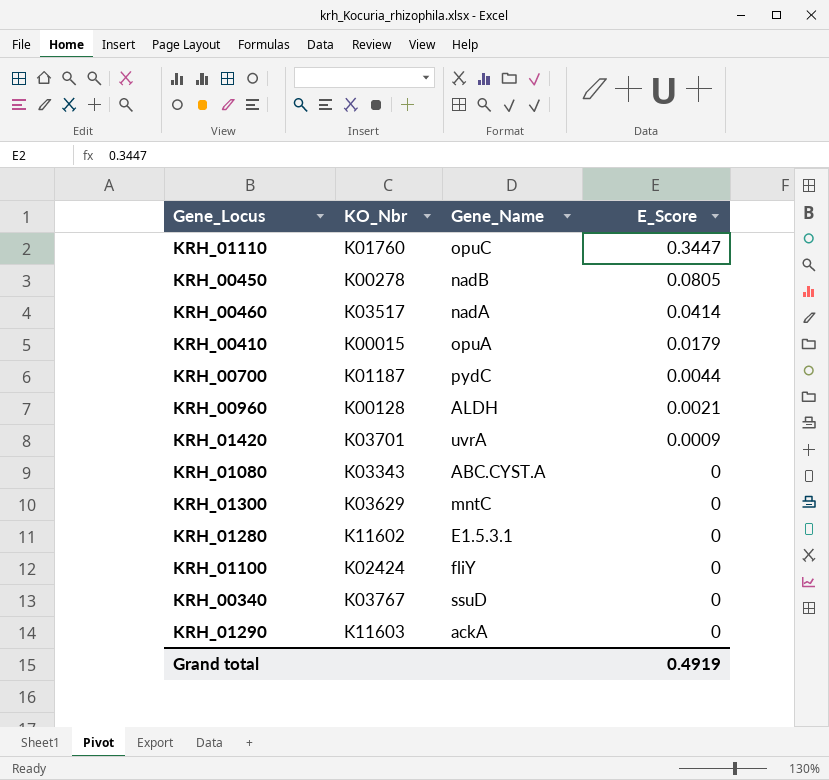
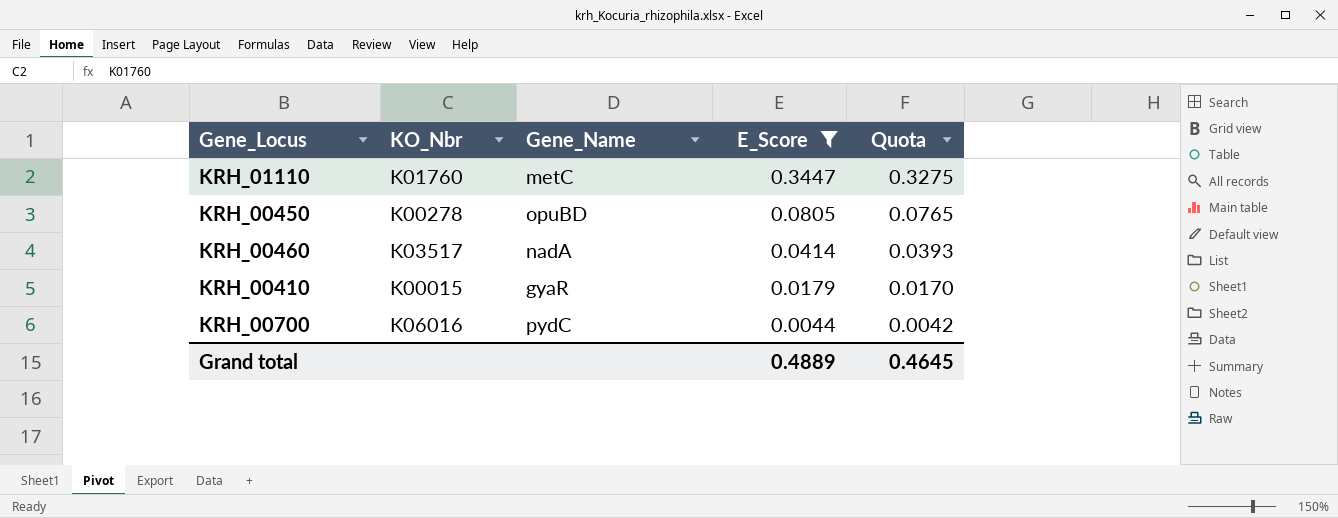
filter: none -> E_Score >= 0.0044
column Quota | formula: none -> [E_Score] * 0.95
KRH_01110 | Gene_Name: opuC -> metC
KRH_00450 | Gene_Name: nadB -> opuBD
KRH_00410 | Gene_Name: opuA -> gyaR
KRH_00700 | KO_Nbr: K01187 -> K06016
Grand total | E_Score: 0.4919 -> 0.4889

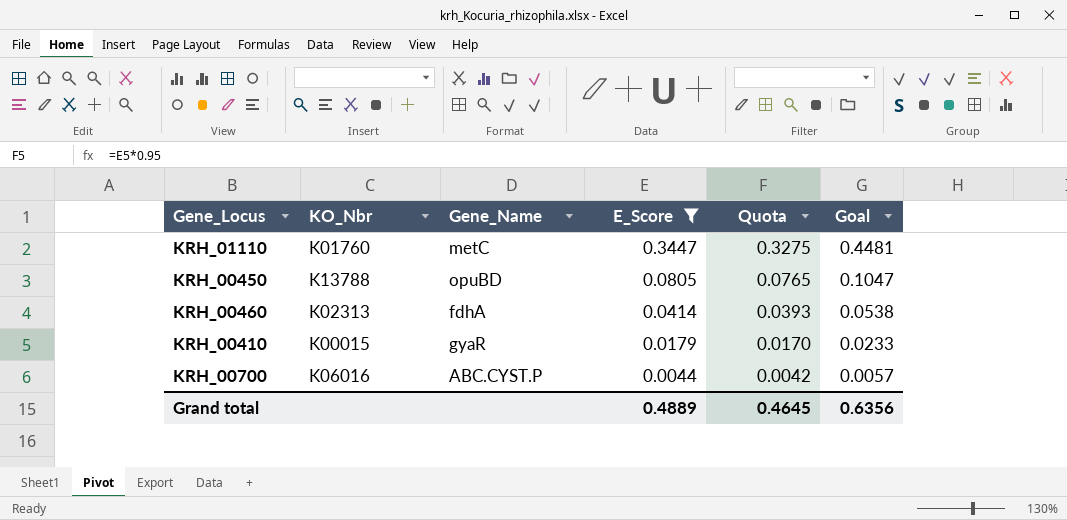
column Goal | formula: none -> [E_Score] * 1.3
KRH_00450 | KO_Nbr: K00278 -> K13788
KRH_00460 | KO_Nbr: K03517 -> K02313
KRH_00460 | Gene_Name: nadA -> fdhA
KRH_00700 | Gene_Name: pydC -> ABC.CYST.P

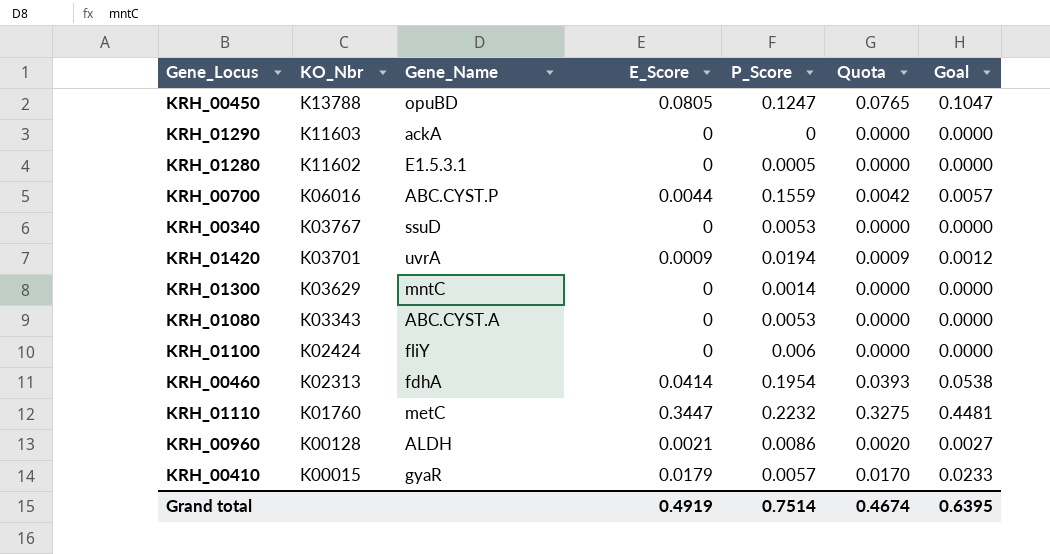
filter: E_Score >= 0.0044 -> none
row order: E_Score descending -> KO_Nbr descending
column P_Score | position: none -> 5
Grand total | E_Score: 0.4889 -> 0.4919
Grand total | Quota: 0.4645 -> 0.4674
Grand total | Goal: 0.6356 -> 0.6395

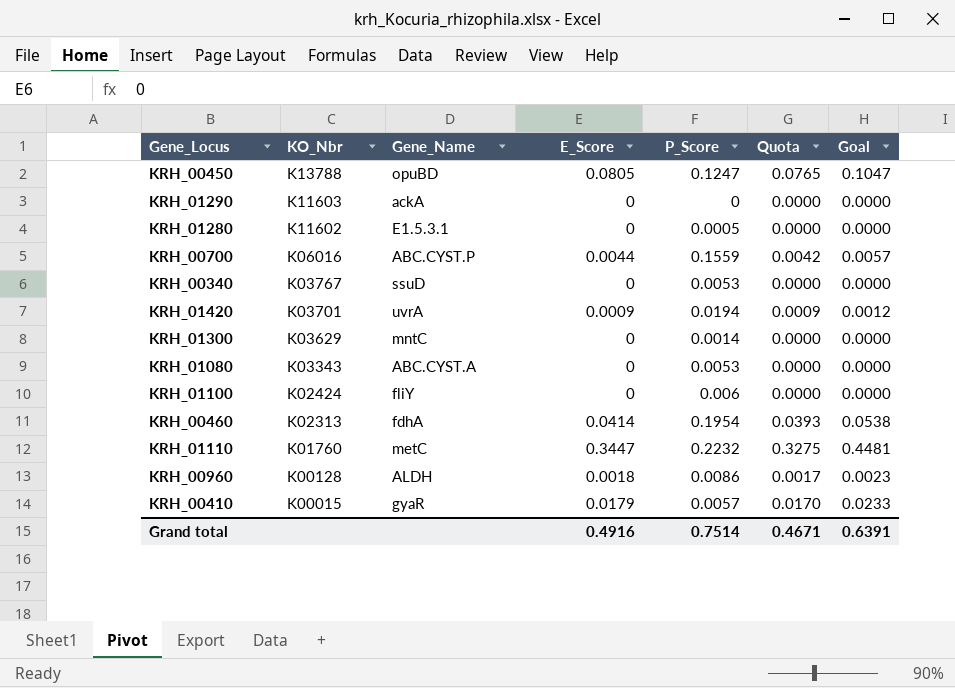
KRH_00960 | E_Score: 0.0021 -> 0.0018
KRH_00960 | Quota: 0.0020 -> 0.0017
KRH_00960 | Goal: 0.0027 -> 0.0023
Grand total | E_Score: 0.4919 -> 0.4916
Grand total | Quota: 0.4674 -> 0.4671
Grand total | Goal: 0.6395 -> 0.6391

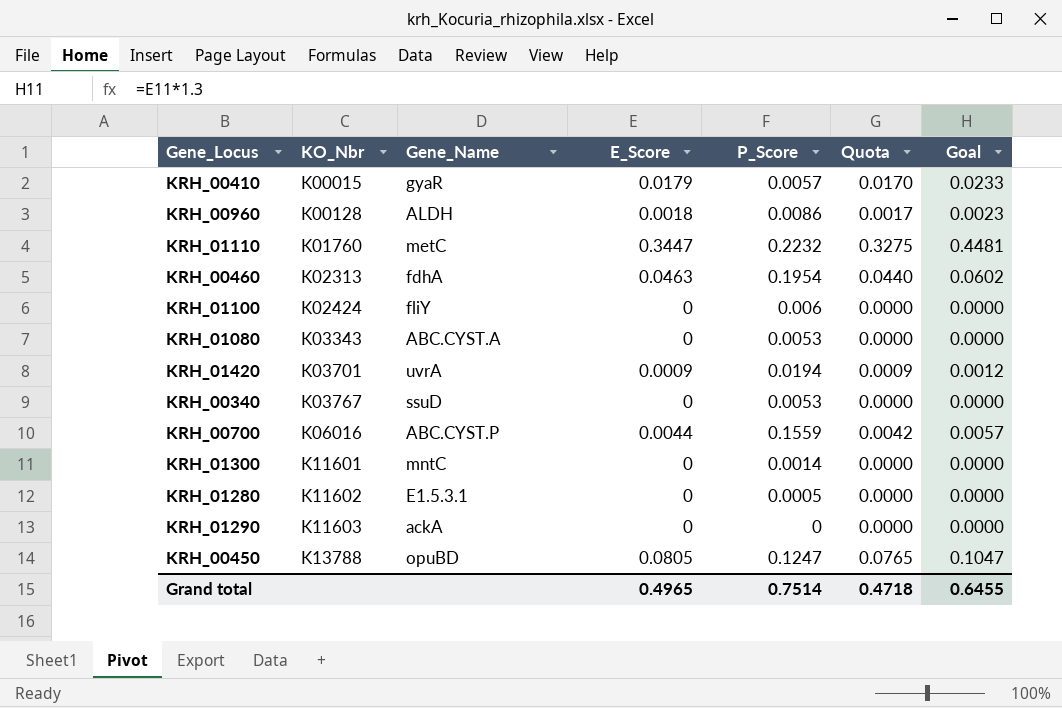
row order: KO_Nbr descending -> KO_Nbr ascending
KRH_00460 | E_Score: 0.0414 -> 0.0463
KRH_00460 | Quota: 0.0393 -> 0.0440
KRH_00460 | Goal: 0.0538 -> 0.0602
KRH_01300 | KO_Nbr: K03629 -> K11601
Grand total | E_Score: 0.4916 -> 0.4965
Grand total | Quota: 0.4671 -> 0.4718
Grand total | Goal: 0.6391 -> 0.6455

